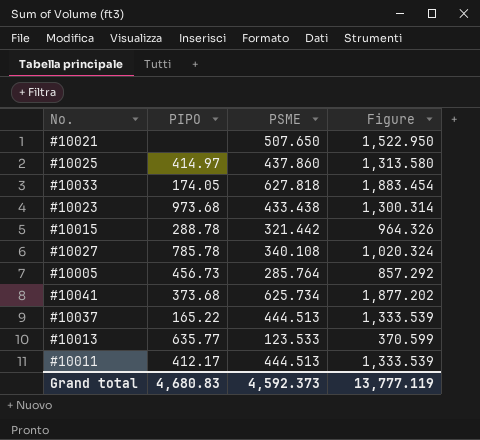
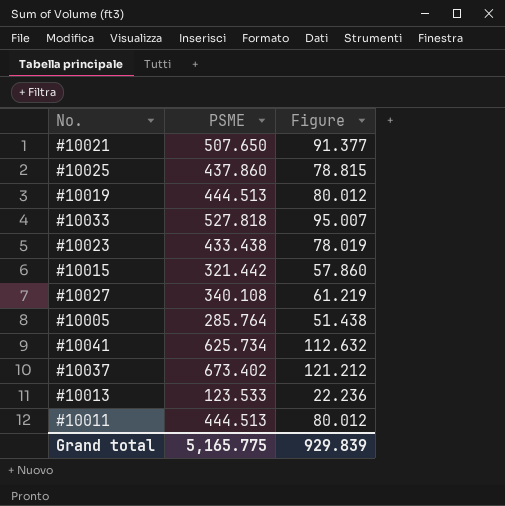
column PIPO | position: 2 -> none
column Figure | formula: [PSME] * 3 -> [PSME] * 0.18
row #10019: none -> 444.513 | 80.012
#10033 | PSME: 627.818 -> 527.818
#10037 | PSME: 444.513 -> 673.402
Grand total | PSME: 4,592.373 -> 5,165.775
Grand total | Figure: 13,777.119 -> 929.839

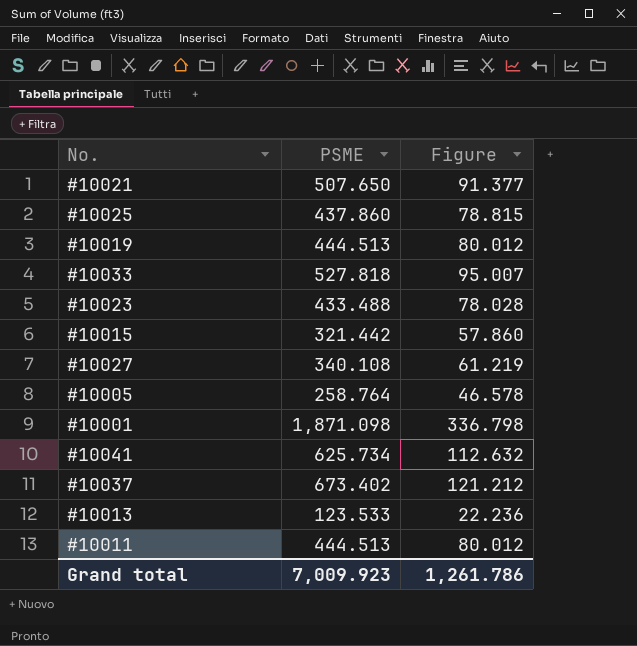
#10023 | PSME: 433.438 -> 433.488
#10023 | Figure: 78.019 -> 78.028
#10005 | PSME: 285.764 -> 258.764
#10005 | Figure: 51.438 -> 46.578
row #10001: none -> 1,871.098 | 336.798
Grand total | PSME: 5,165.775 -> 7,009.923
Grand total | Figure: 929.839 -> 1,261.786

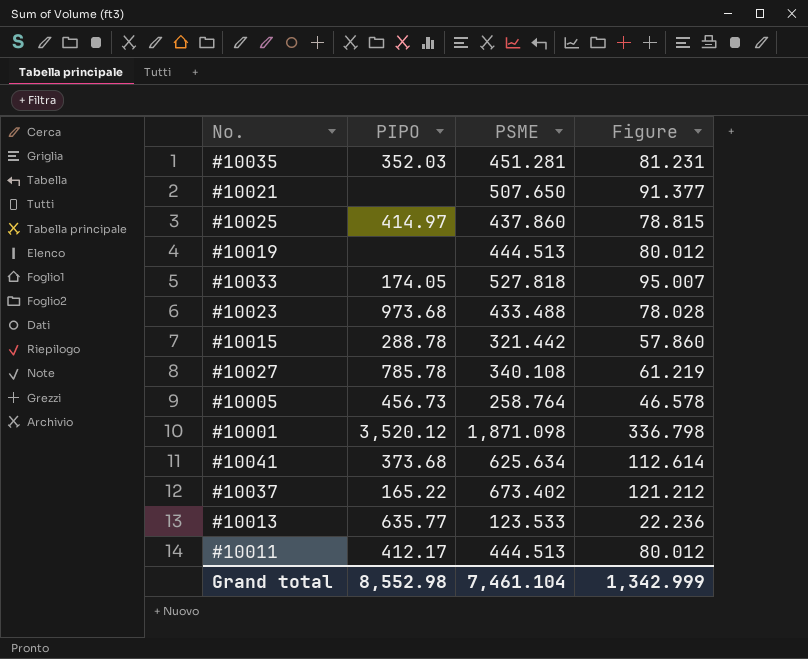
column PIPO | position: none -> 2
row #10035: none -> 352.03 | 451.281 | 81.231
#10041 | PSME: 625.734 -> 625.634
#10041 | Figure: 112.632 -> 112.614
Grand total | PSME: 7,009.923 -> 7,461.104
Grand total | Figure: 1,261.786 -> 1,342.999

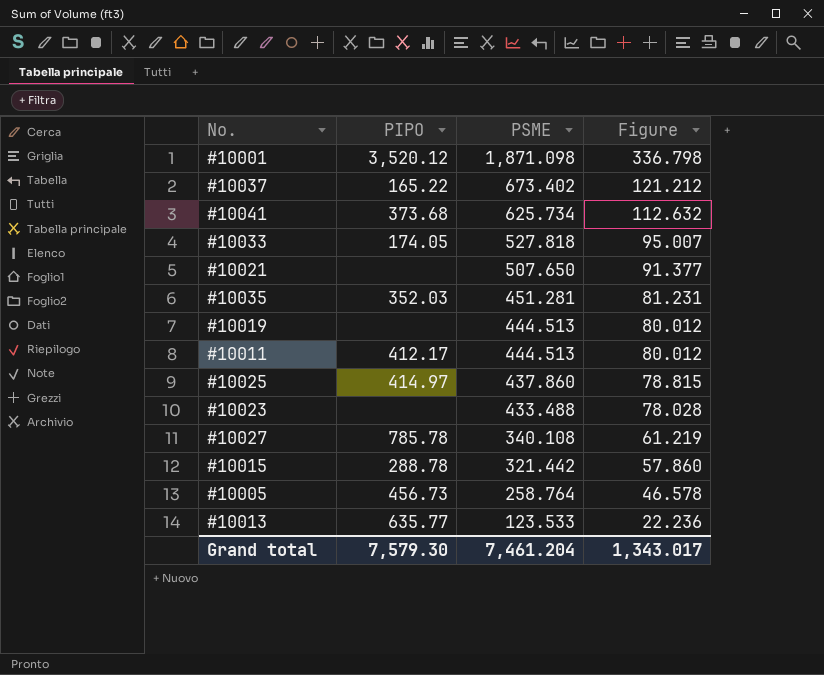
row order: none -> PSME descending
#10041 | PSME: 625.634 -> 625.734
#10041 | Figure: 112.614 -> 112.632
#10023 | PIPO: 973.68 -> none
Grand total | PIPO: 8,552.98 -> 7,579.30
Grand total | PSME: 7,461.104 -> 7,461.204
Grand total | Figure: 1,342.999 -> 1,343.017

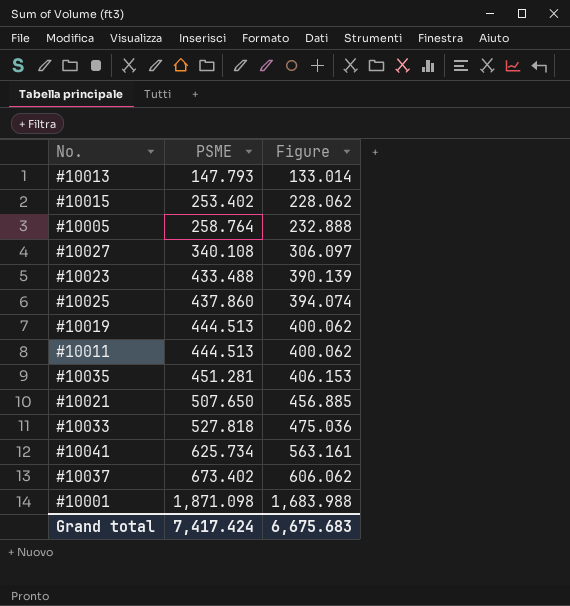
row order: PSME descending -> PSME ascending
column PIPO | position: 2 -> none
column Figure | formula: [PSME] * 0.18 -> [PSME] * 0.9
#10013 | PSME: 123.533 -> 147.793
#10015 | PSME: 321.442 -> 253.402
Grand total | PSME: 7,461.204 -> 7,417.424
Grand total | Figure: 1,343.017 -> 6,675.683

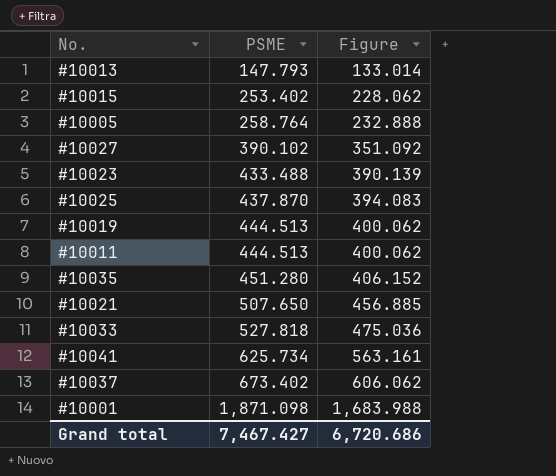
#10027 | PSME: 340.108 -> 390.102
#10027 | Figure: 306.097 -> 351.092
#10025 | PSME: 437.860 -> 437.870
#10025 | Figure: 394.074 -> 394.083
#10035 | PSME: 451.281 -> 451.280
#10035 | Figure: 406.153 -> 406.152
Grand total | PSME: 7,417.424 -> 7,467.427
Grand total | Figure: 6,675.683 -> 6,720.686

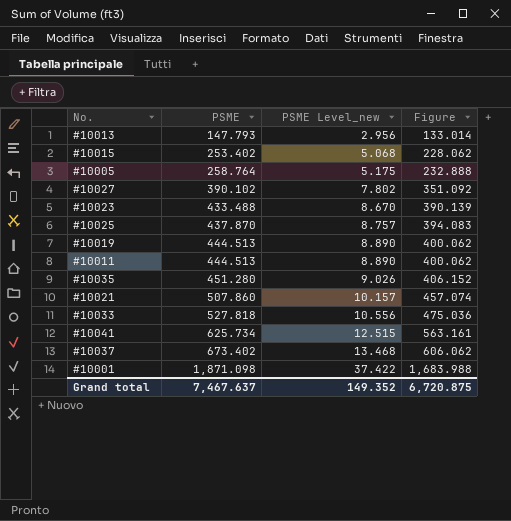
column PSME Level_new | formula: none -> [PSME] * 0.02
#10021 | PSME: 507.650 -> 507.860
#10021 | Figure: 456.885 -> 457.074
Grand total | PSME: 7,467.427 -> 7,467.637
Grand total | Figure: 6,720.686 -> 6,720.875

